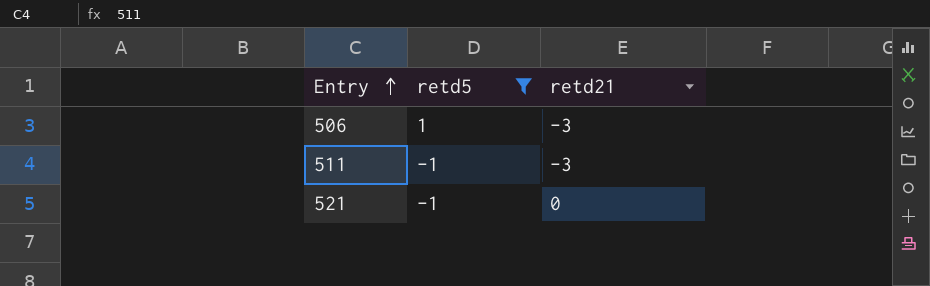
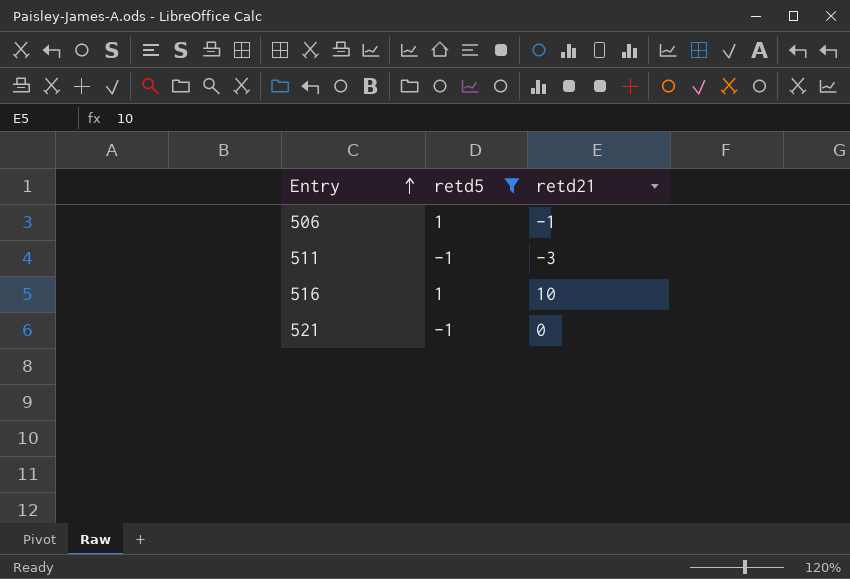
506 | retd21: -3 -> -1
row 516: none -> 1 | 10

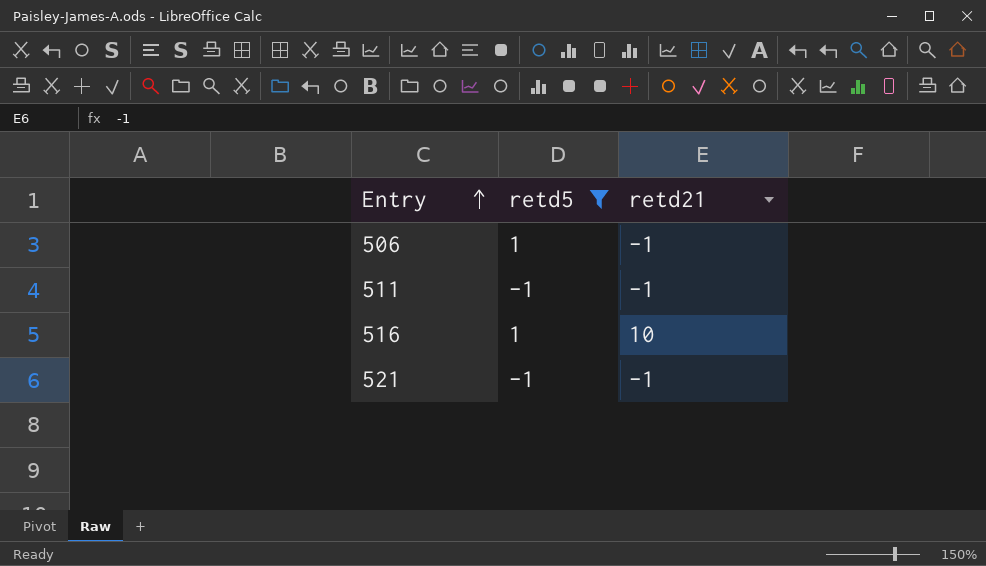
511 | retd21: -3 -> -1
521 | retd21: 0 -> -1

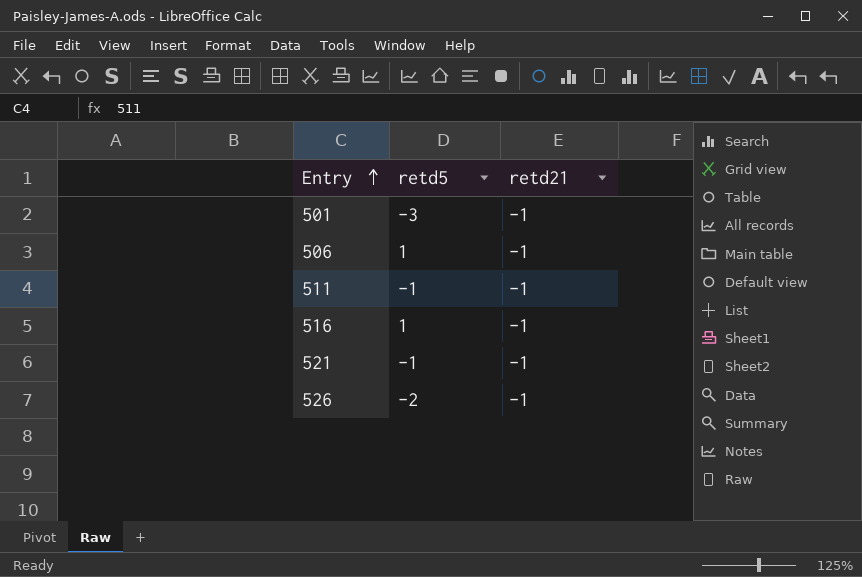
filter: retd5 >= -1 -> none
516 | retd21: 10 -> -1

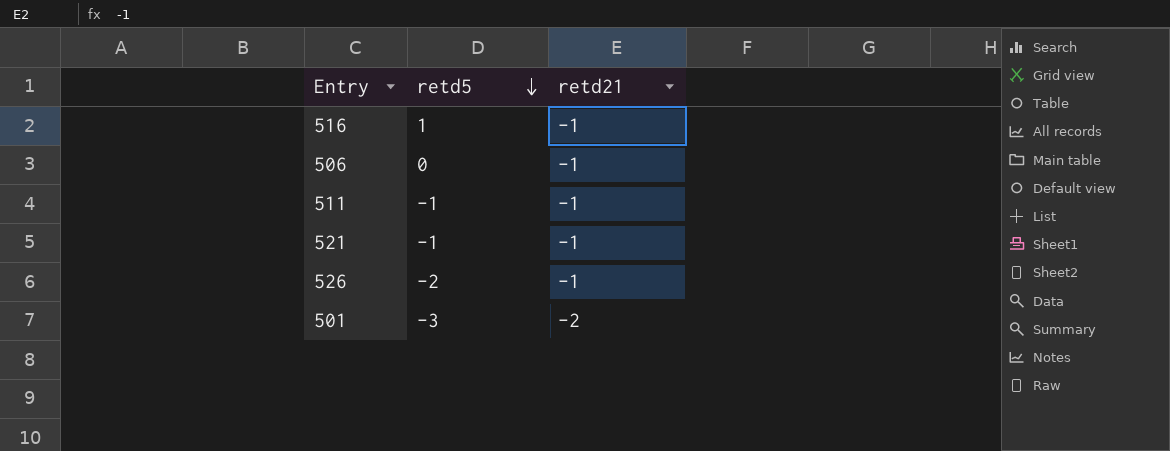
row order: Entry ascending -> retd5 descending
506 | retd5: 1 -> 0
501 | retd21: -1 -> -2

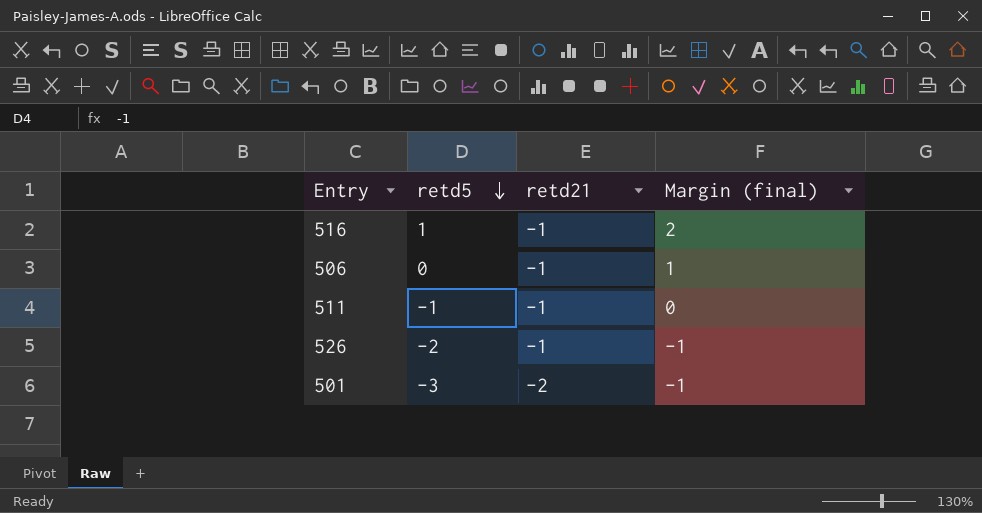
column Margin (final) | formula: none -> [retd5] - [retd21]
row 521: -1 | -1 -> none

